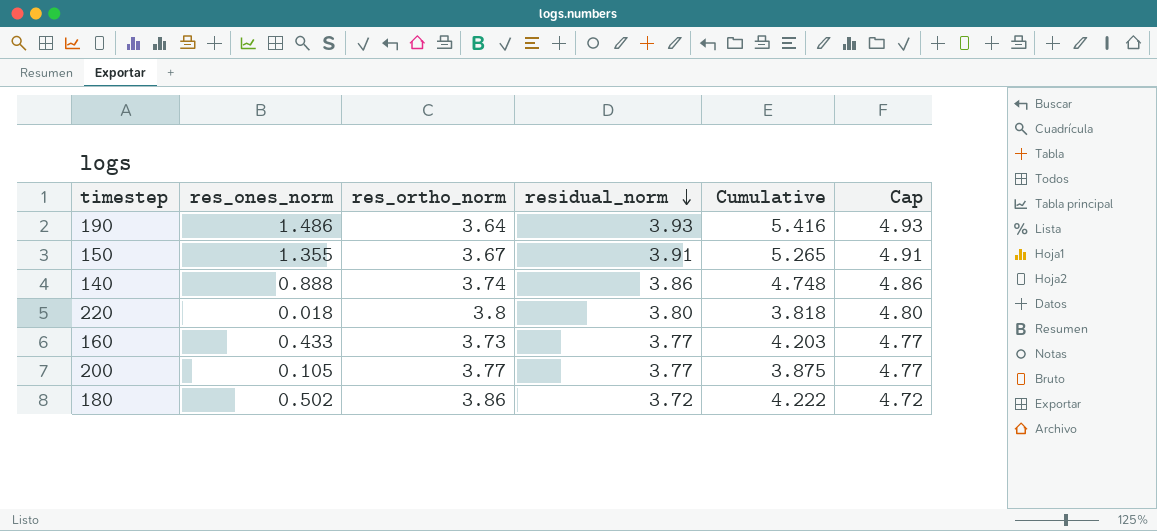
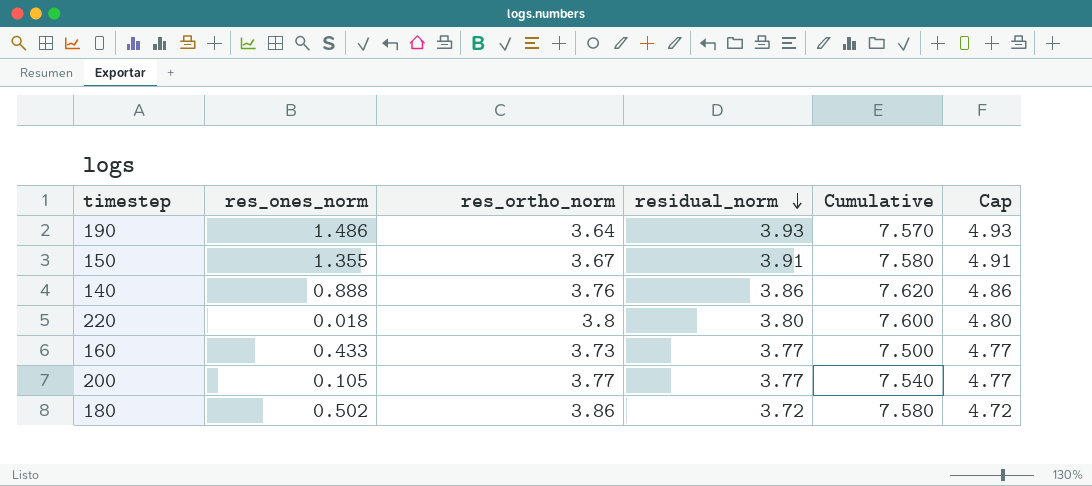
column Cumulative | formula: [res_ones_norm] + [residual_norm] -> [res_ortho_norm] + [residual_norm]
140 | res_ortho_norm: 3.74 -> 3.76

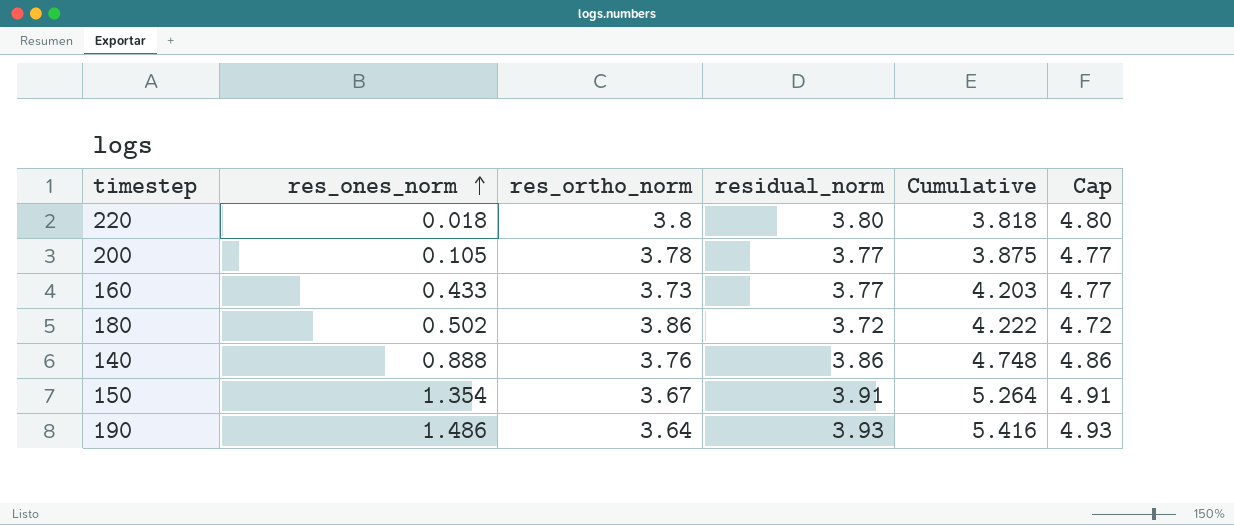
row order: residual_norm descending -> res_ones_norm ascending
column Cumulative | formula: [res_ortho_norm] + [residual_norm] -> [res_ones_norm] + [residual_norm]
200 | res_ortho_norm: 3.77 -> 3.78
150 | res_ones_norm: 1.355 -> 1.354

